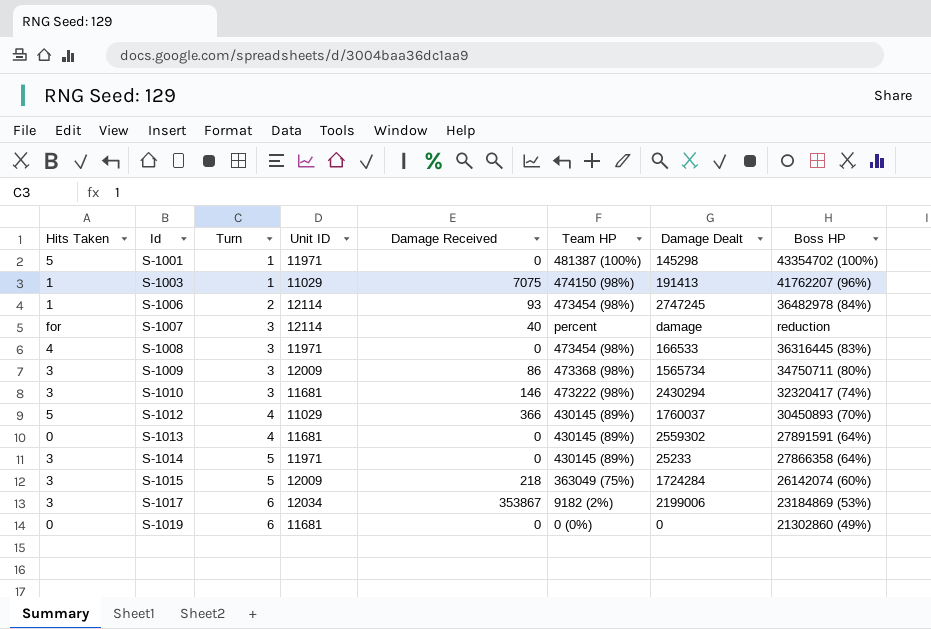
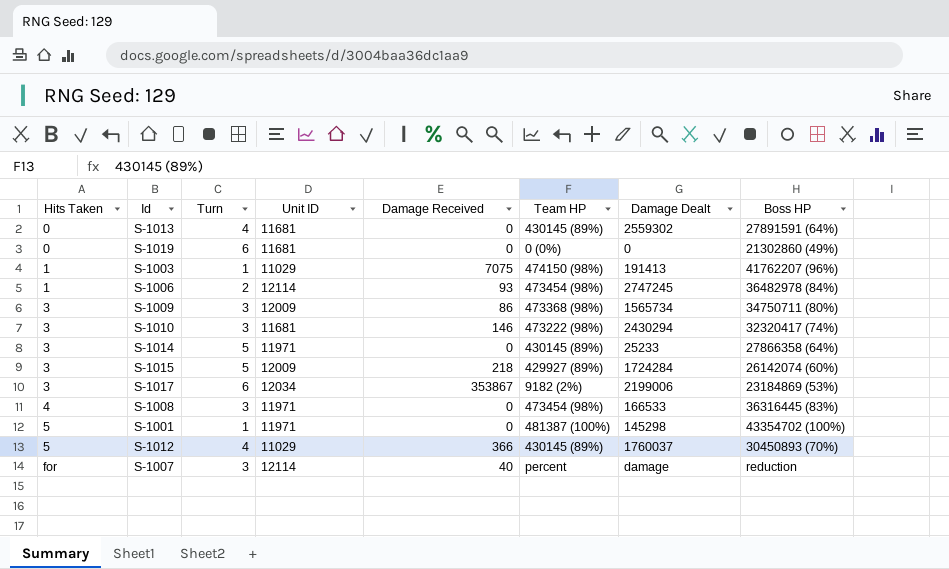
row order: Id ascending -> Hits Taken ascending
S-1015 | Team HP: 363049 (75%) -> 429927 (89%)

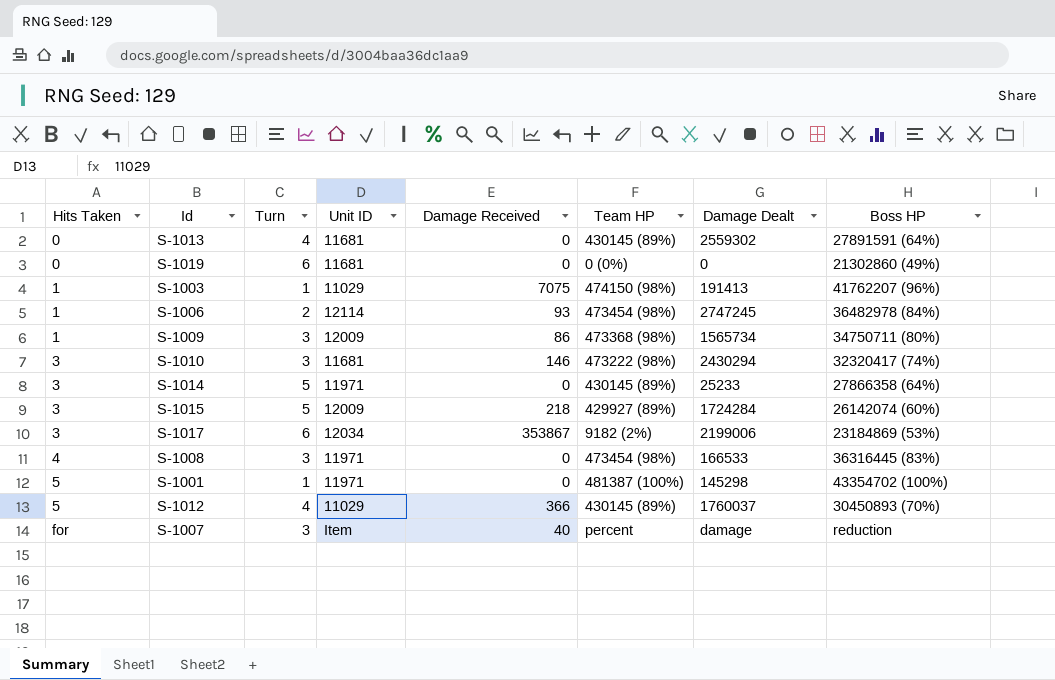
S-1009 | Hits Taken: 3 -> 1
S-1007 | Unit ID: 12114 -> Item

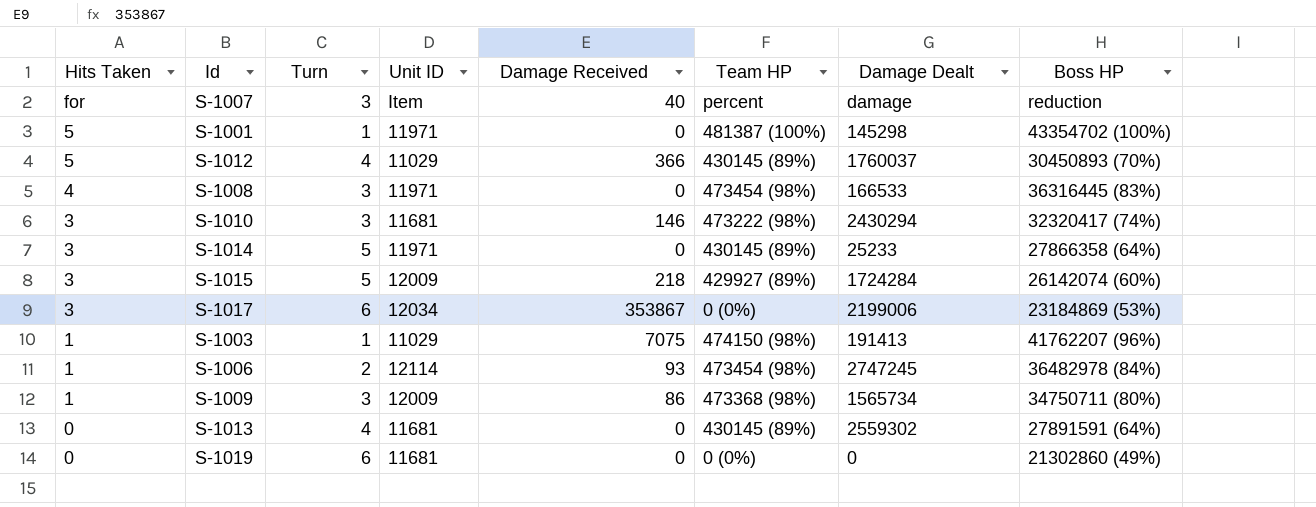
row order: Hits Taken ascending -> Hits Taken descending
S-1017 | Team HP: 9182 (2%) -> 0 (0%)

